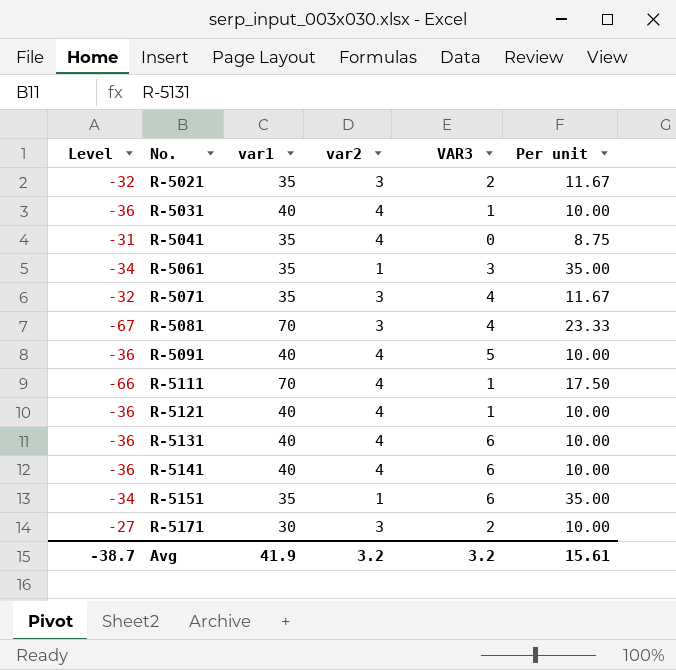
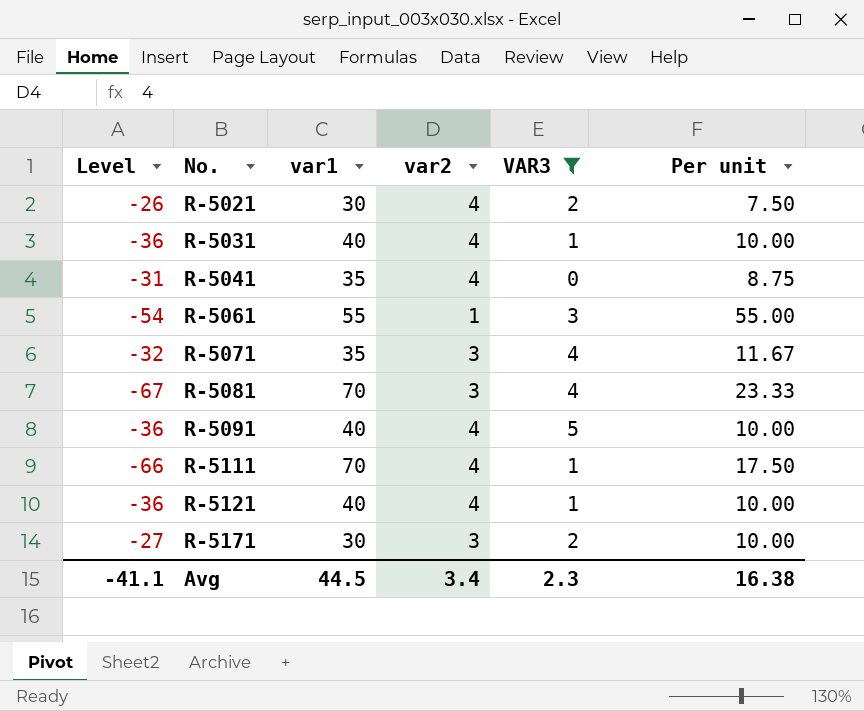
filter: none -> VAR3 != 6
R-5021 | Level: -32 -> -26
R-5021 | var1: 35 -> 30
R-5021 | var2: 3 -> 4
R-5021 | Per unit: 11.67 -> 7.50
R-5061 | Level: -34 -> -54
R-5061 | var1: 35 -> 55
R-5061 | Per unit: 35.00 -> 55.00
Avg | Level: -38.7 -> -41.1
Avg | var1: 41.9 -> 44.5
Avg | var2: 3.2 -> 3.4
Avg | VAR3: 3.2 -> 2.3
Avg | Per unit: 15.61 -> 16.38

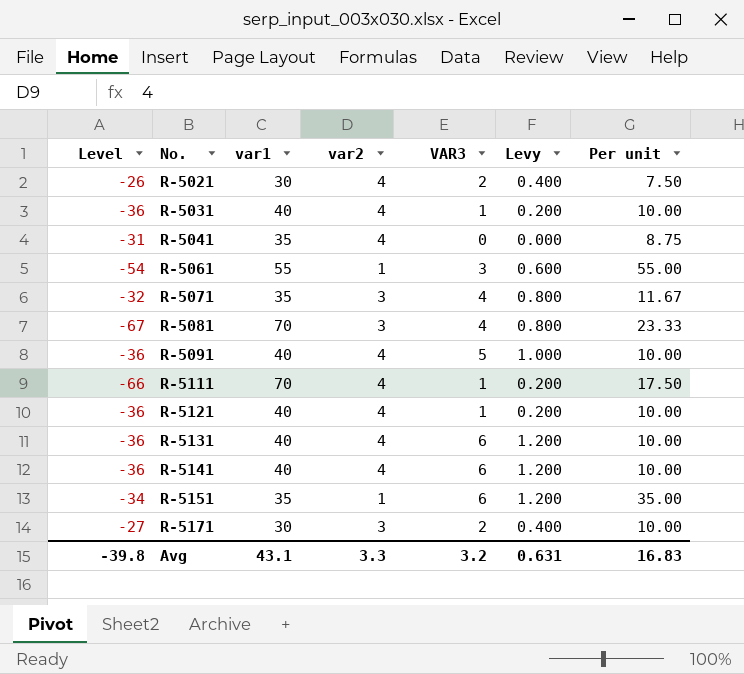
filter: VAR3 != 6 -> none
column Levy | formula: none -> [VAR3] * 0.2
Avg | Level: -41.1 -> -39.8
Avg | var1: 44.5 -> 43.1
Avg | var2: 3.4 -> 3.3
Avg | VAR3: 2.3 -> 3.2
Avg | Per unit: 16.38 -> 16.83

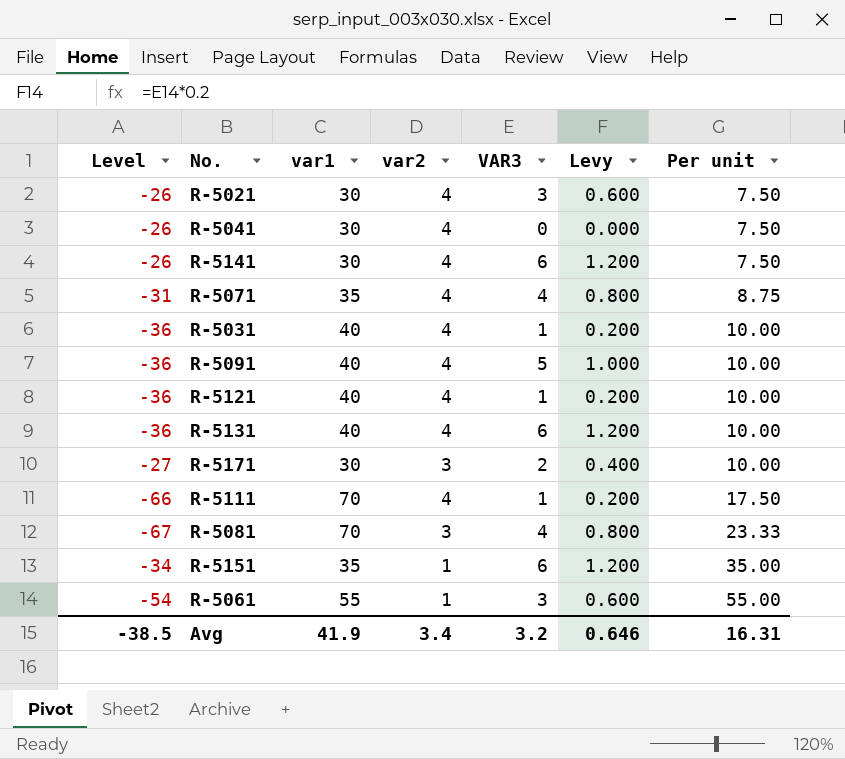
row order: No. ascending -> Per unit ascending
R-5021 | VAR3: 2 -> 3
R-5021 | Levy: 0.400 -> 0.600
R-5041 | Level: -31 -> -26
R-5041 | var1: 35 -> 30
R-5041 | Per unit: 8.75 -> 7.50
R-5141 | Level: -36 -> -26
R-5141 | var1: 40 -> 30
R-5141 | Per unit: 10.00 -> 7.50
R-5071 | Level: -32 -> -31
R-5071 | var2: 3 -> 4
R-5071 | Per unit: 11.67 -> 8.75
Avg | Level: -39.8 -> -38.5
Avg | var1: 43.1 -> 41.9
Avg | var2: 3.3 -> 3.4
Avg | Levy: 0.631 -> 0.646
Avg | Per unit: 16.83 -> 16.31

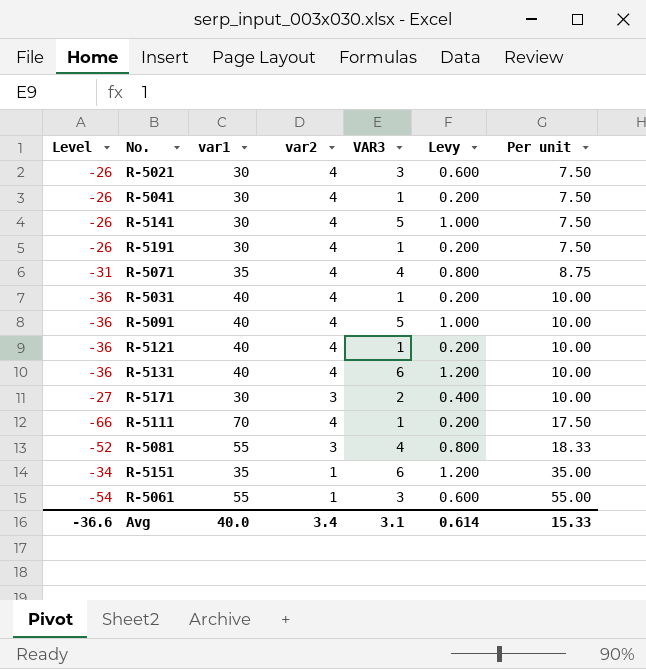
R-5041 | VAR3: 0 -> 1
R-5041 | Levy: 0.000 -> 0.200
R-5141 | VAR3: 6 -> 5
R-5141 | Levy: 1.200 -> 1.000
row R-5191: none -> -26 | 30 | 4 | 1 | 0.200 | 7.50
R-5081 | Level: -67 -> -52
R-5081 | var1: 70 -> 55
R-5081 | Per unit: 23.33 -> 18.33
Avg | Level: -38.5 -> -36.6
Avg | var1: 41.9 -> 40.0
Avg | VAR3: 3.2 -> 3.1
Avg | Levy: 0.646 -> 0.614
Avg | Per unit: 16.31 -> 15.33

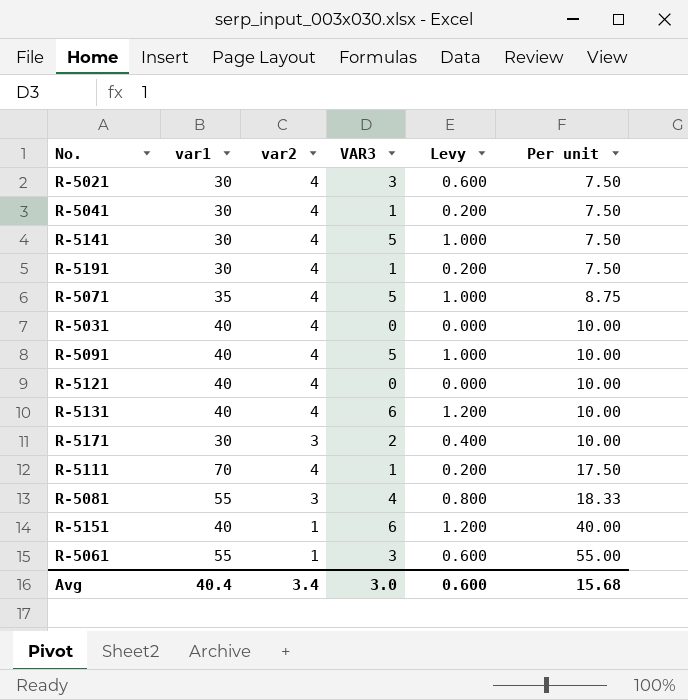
column Level | formula: [var2] - [var1] -> none
R-5071 | VAR3: 4 -> 5
R-5071 | Levy: 0.800 -> 1.000
R-5031 | VAR3: 1 -> 0
R-5031 | Levy: 0.200 -> 0.000
R-5121 | VAR3: 1 -> 0
R-5121 | Levy: 0.200 -> 0.000
R-5151 | var1: 35 -> 40
R-5151 | Per unit: 35.00 -> 40.00
Avg | var1: 40.0 -> 40.4
Avg | VAR3: 3.1 -> 3.0
Avg | Levy: 0.614 -> 0.600
Avg | Per unit: 15.33 -> 15.68

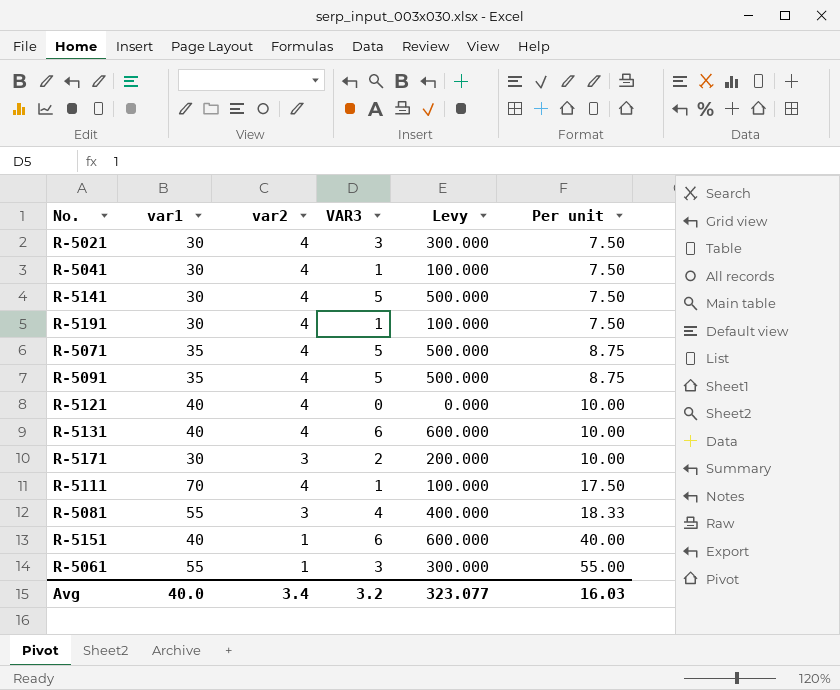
column Levy | formula: [VAR3] * 0.2 -> [VAR3] * 100
row R-5031: 40 | 4 | 0 | 0.000 | 10.00 -> none
R-5091 | var1: 40 -> 35
R-5091 | Per unit: 10.00 -> 8.75
Avg | var1: 40.4 -> 40.0
Avg | VAR3: 3.0 -> 3.2
Avg | Levy: 0.600 -> 323.077
Avg | Per unit: 15.68 -> 16.03

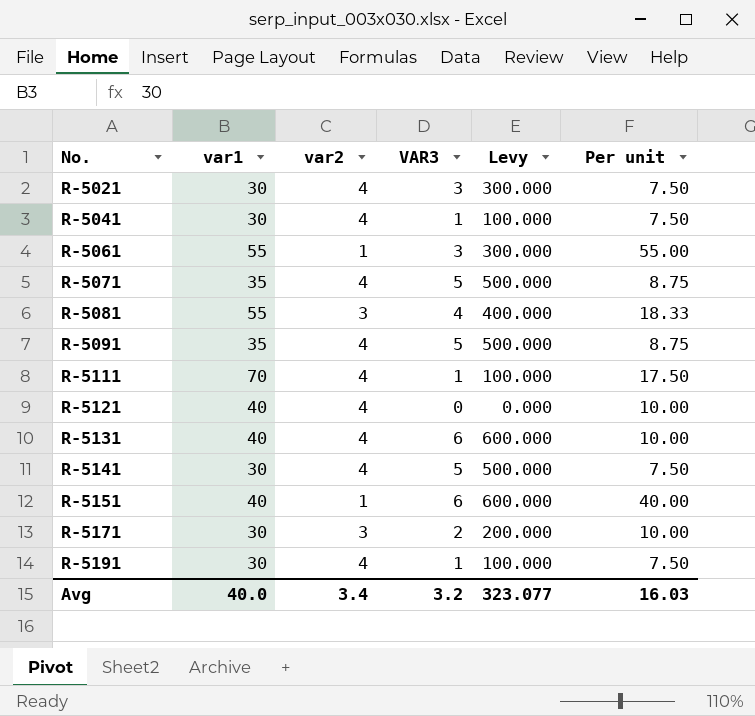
row order: Per unit ascending -> No. ascending

